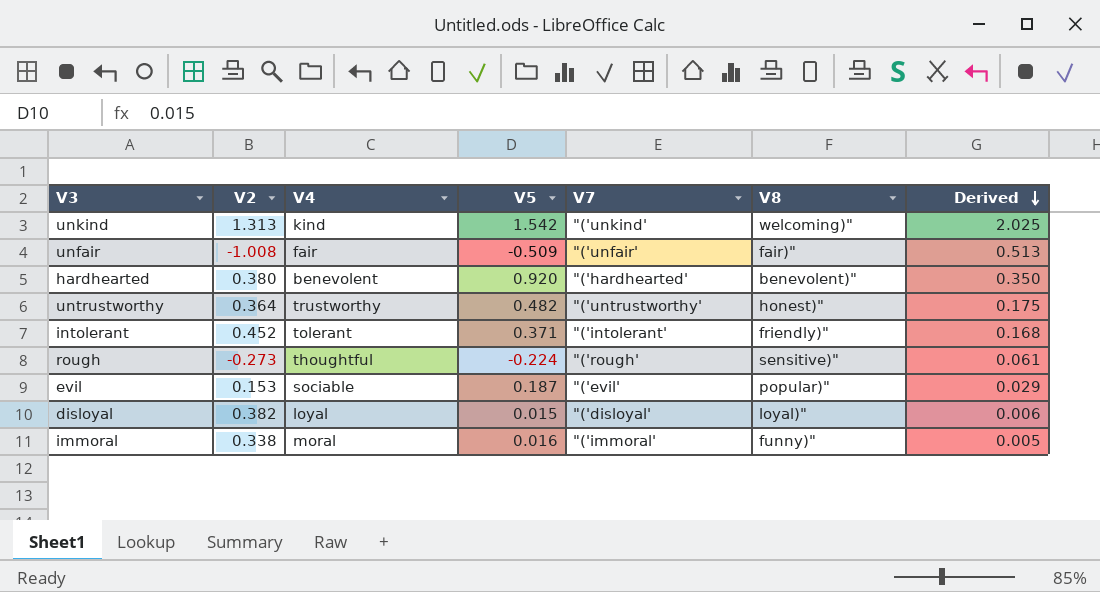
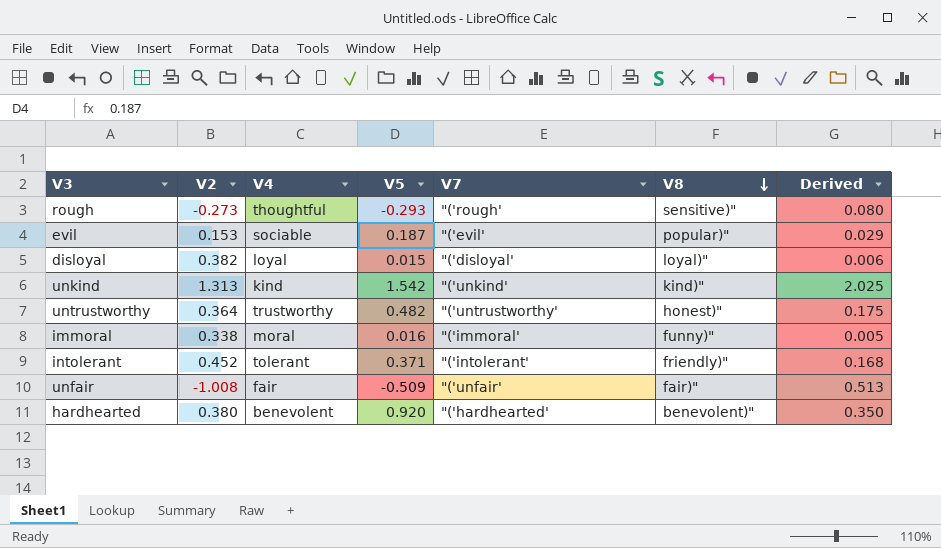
row order: Derived descending -> V8 descending
rough | V5: -0.224 -> -0.293
rough | Derived: 0.061 -> 0.080
unkind | V8: welcoming)" -> kind)"

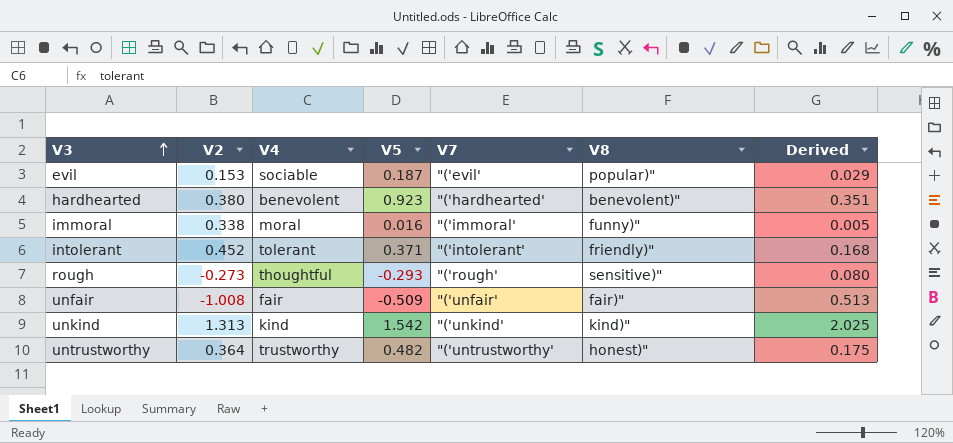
row order: V8 descending -> V3 ascending
row disloyal: 0.382 | loyal | 0.015 | "('disloyal' | loyal)" | 0.006 -> none
hardhearted | V5: 0.920 -> 0.923
hardhearted | Derived: 0.350 -> 0.351

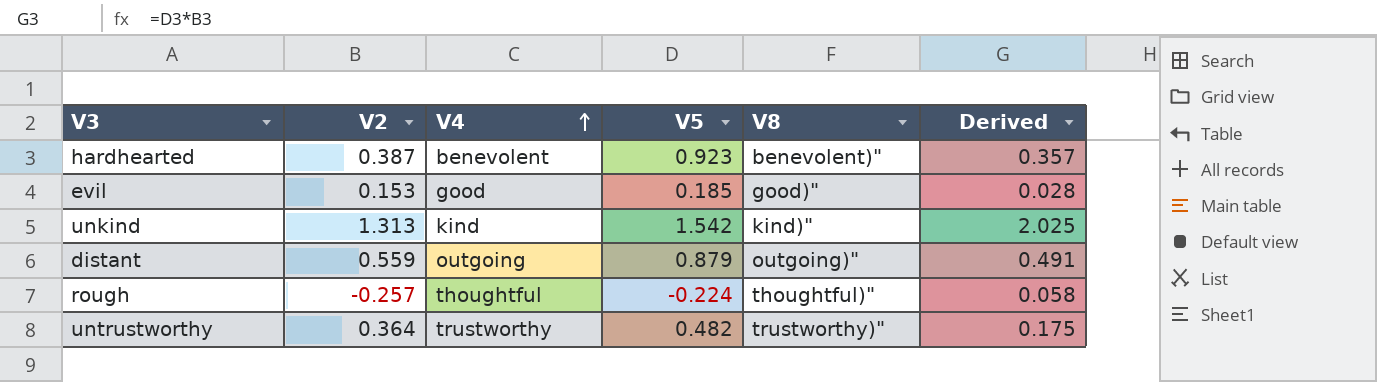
row order: V3 ascending -> V4 ascending
column V7 | position: 5 -> none
row immoral: 0.338 | moral | 0.016 | "('immoral' | funny)" | 0.005 -> none
row intolerant: 0.452 | tolerant | 0.371 | "('intolerant' | friendly)" | 0.168 -> none
row unfair: -1.008 | fair | -0.509 | "('unfair' | fair)" | 0.513 -> none
hardhearted | V2: 0.380 -> 0.387
hardhearted | Derived: 0.351 -> 0.357
evil | V4: sociable -> good
evil | V5: 0.187 -> 0.185
evil | V8: popular)" -> good)"
evil | Derived: 0.029 -> 0.028
row distant: none -> 0.559 | outgoing | 0.879 | outgoing)" | 0.491
rough | V2: -0.273 -> -0.257
rough | V5: -0.293 -> -0.224
rough | V8: sensitive)" -> thoughtful)"
rough | Derived: 0.080 -> 0.058
untrustworthy | V8: honest)" -> trustworthy)"

